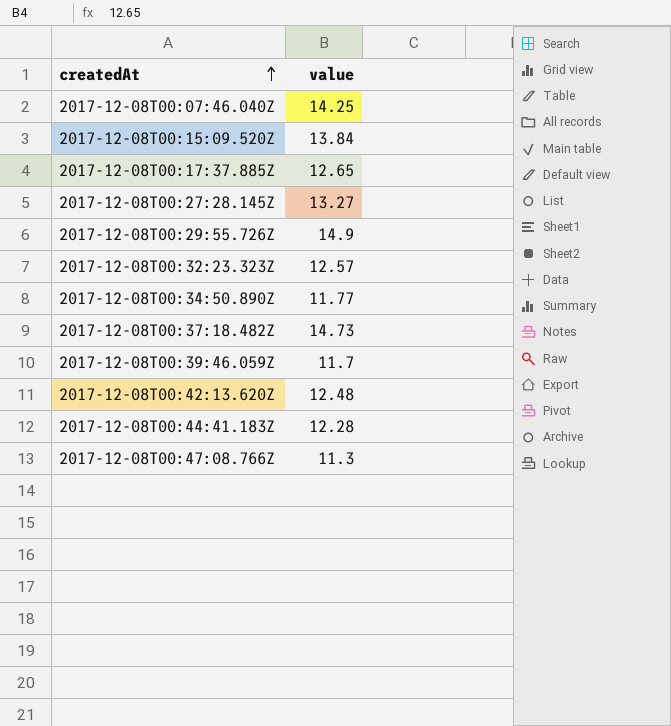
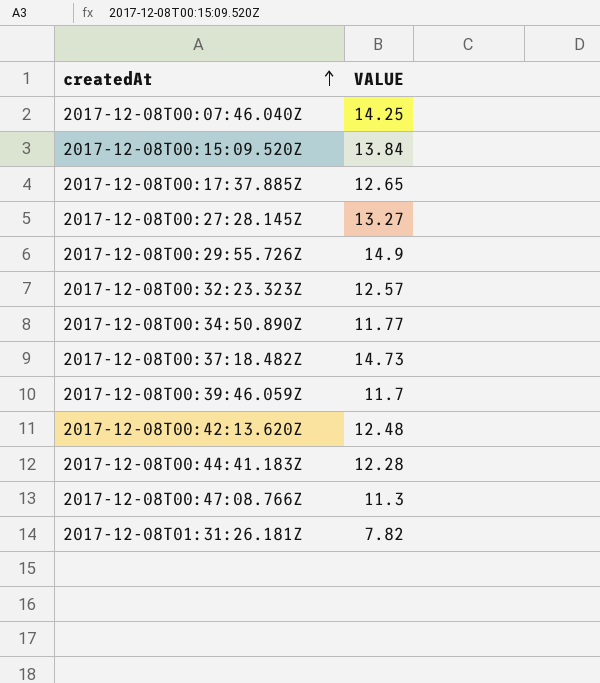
column name: value -> VALUE
row 2017-12-08T01:31:26.181Z: none -> 7.82

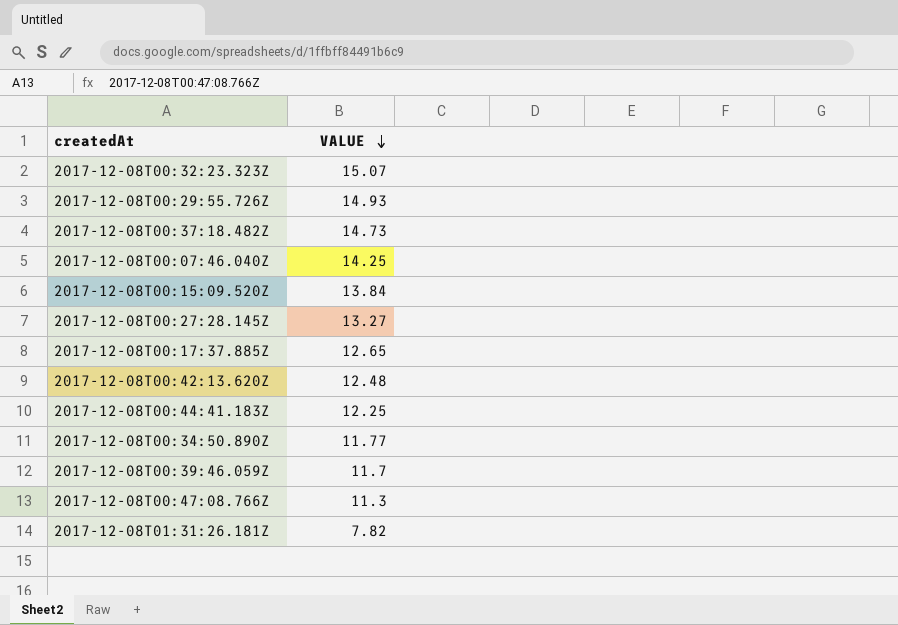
row order: createdAt ascending -> VALUE descending
2017-12-08T00:32:23.323Z | VALUE: 12.57 -> 15.07
2017-12-08T00:29:55.726Z | VALUE: 14.9 -> 14.93
2017-12-08T00:44:41.183Z | VALUE: 12.28 -> 12.25

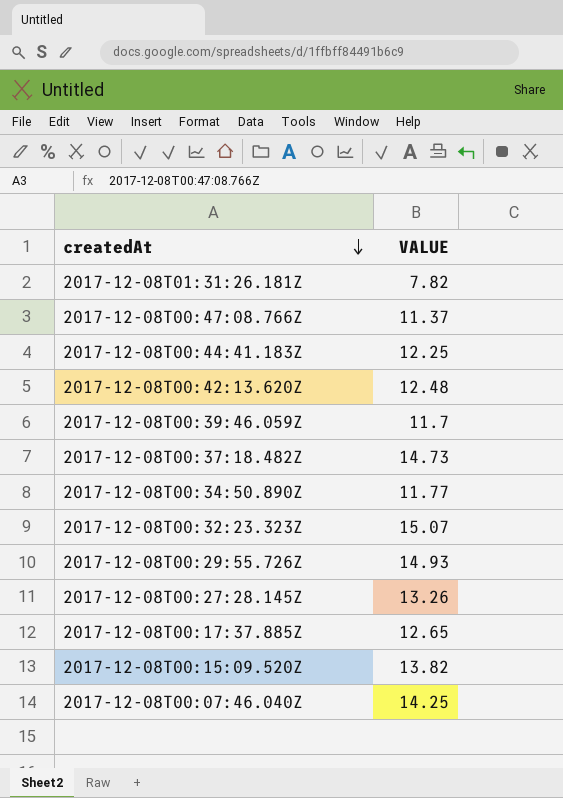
row order: VALUE descending -> createdAt descending
2017-12-08T00:47:08.766Z | VALUE: 11.3 -> 11.37
2017-12-08T00:27:28.145Z | VALUE: 13.27 -> 13.26
2017-12-08T00:15:09.520Z | VALUE: 13.84 -> 13.82

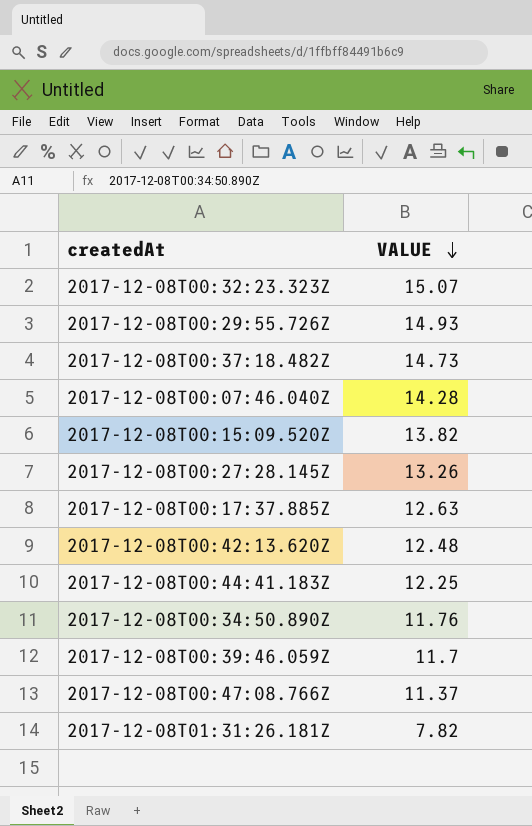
row order: createdAt descending -> VALUE descending
2017-12-08T00:07:46.040Z | VALUE: 14.25 -> 14.28
2017-12-08T00:17:37.885Z | VALUE: 12.65 -> 12.63
2017-12-08T00:34:50.890Z | VALUE: 11.77 -> 11.76

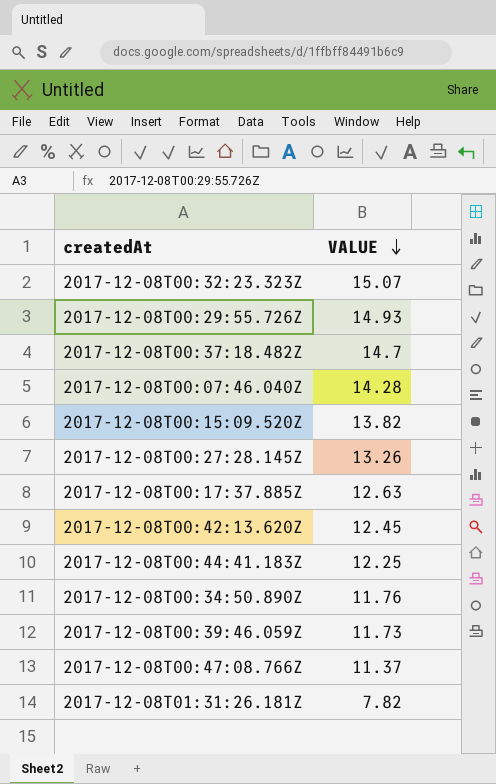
2017-12-08T00:37:18.482Z | VALUE: 14.73 -> 14.7
2017-12-08T00:42:13.620Z | VALUE: 12.48 -> 12.45
2017-12-08T00:39:46.059Z | VALUE: 11.7 -> 11.73

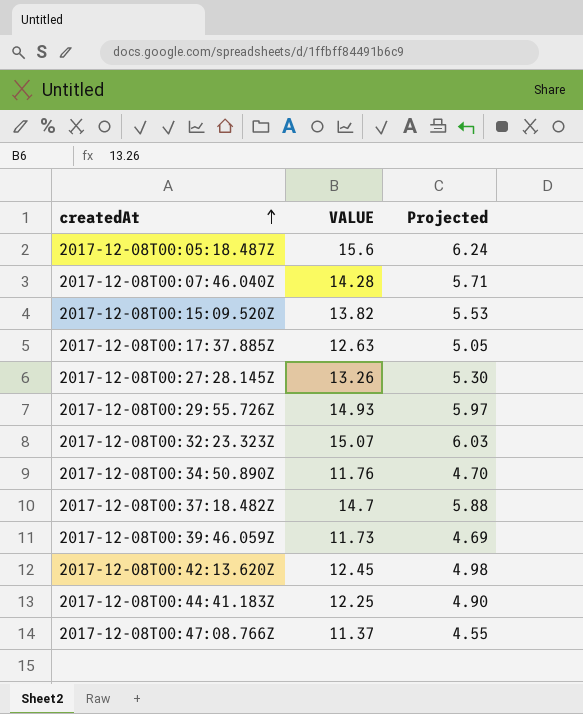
row order: VALUE descending -> createdAt ascending
column Projected | formula: none -> [VALUE] * 0.4
row 2017-12-08T01:31:26.181Z: 7.82 -> none
row 2017-12-08T00:05:18.487Z: none -> 15.6 | 6.24

